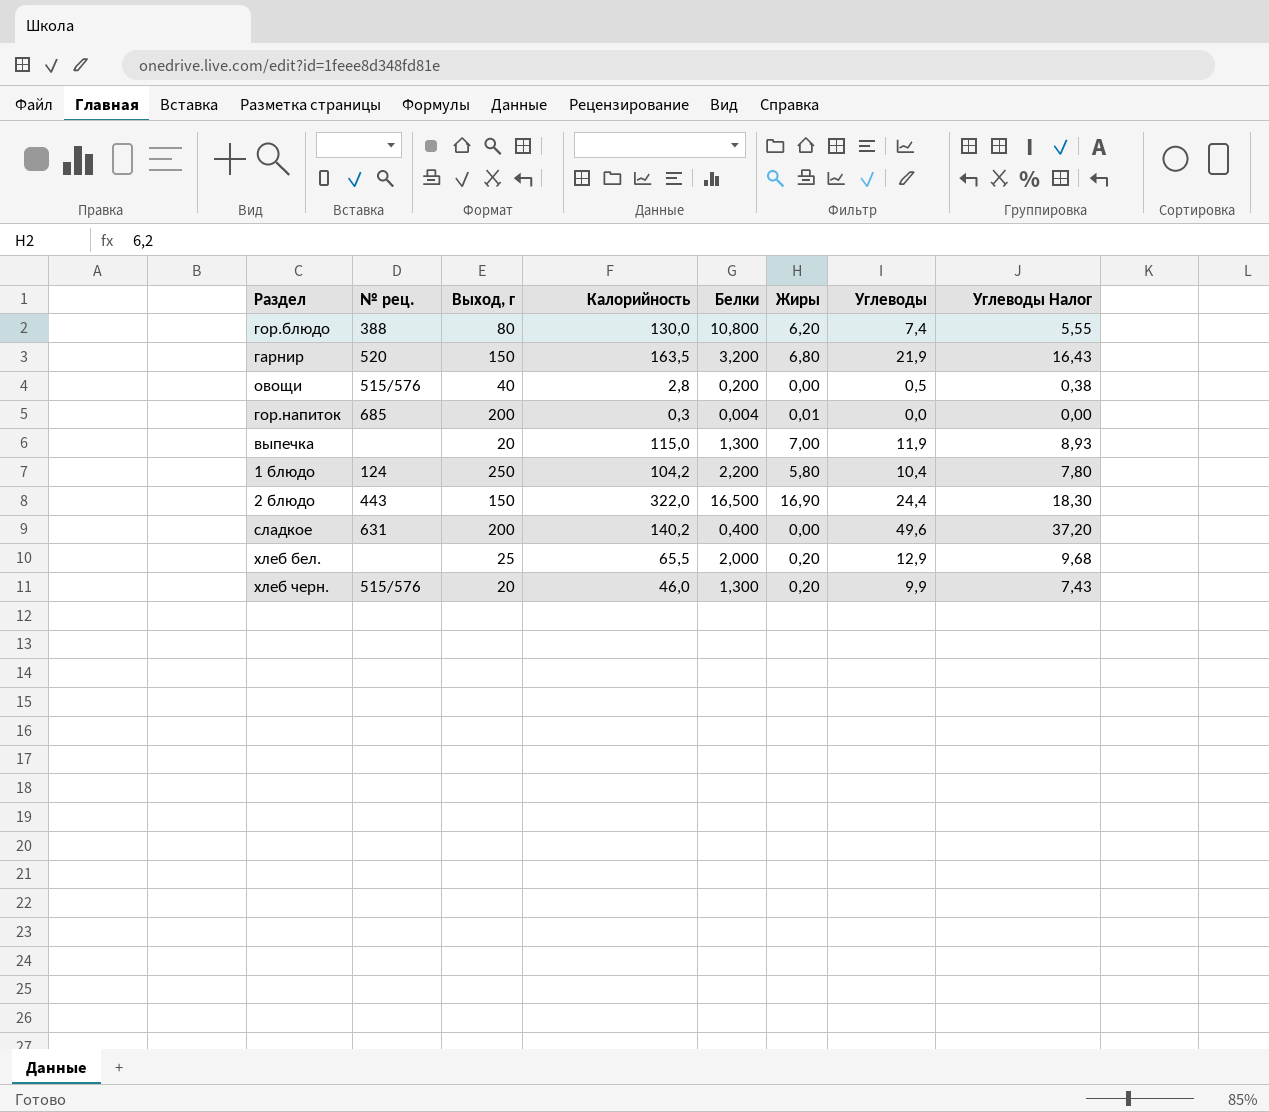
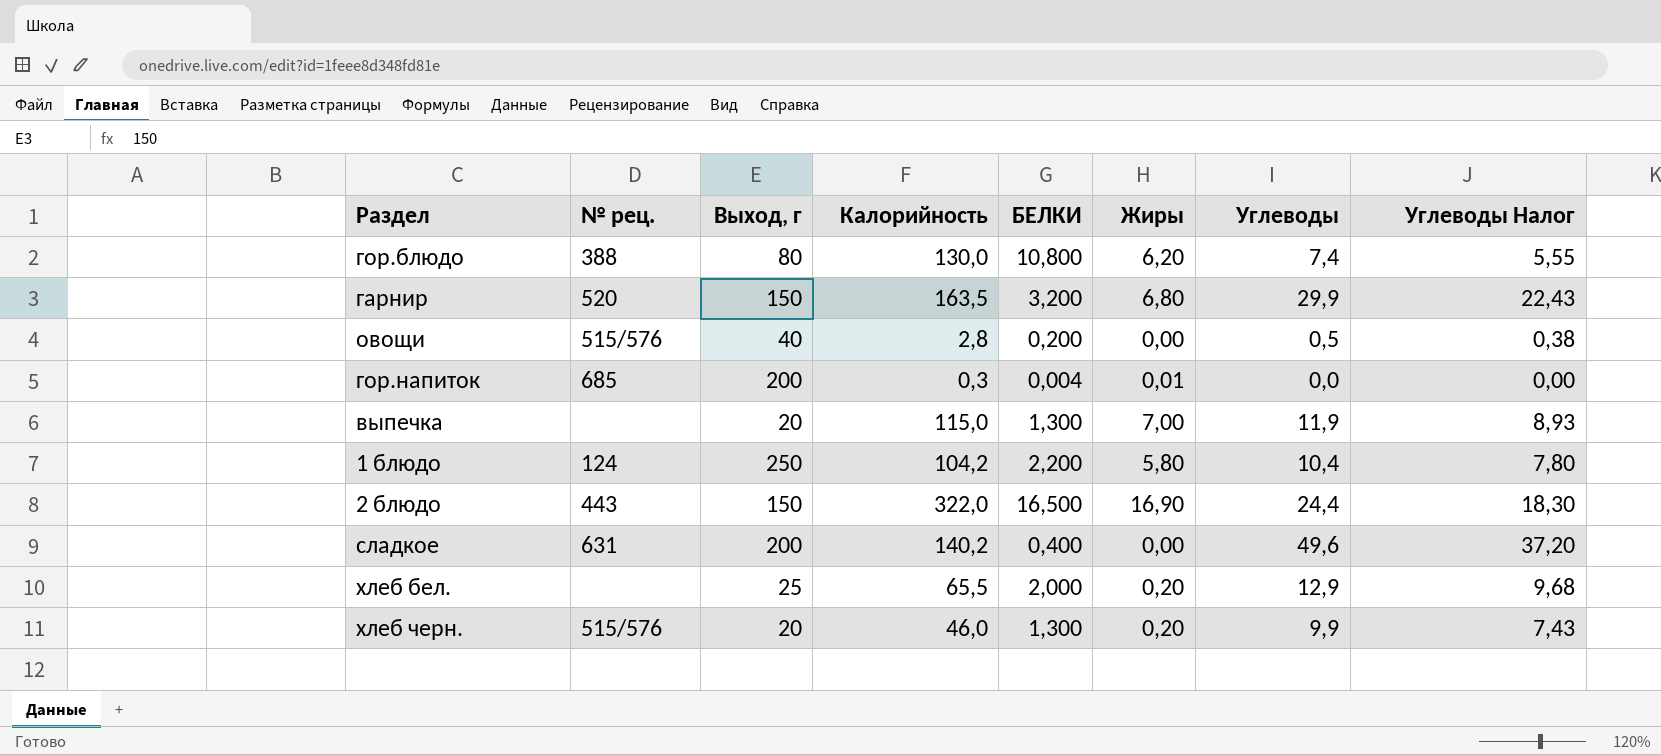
column name: Белки -> БЕЛКИ
гарнир | Углеводы: 21,9 -> 29,9
гарнир | Углеводы Налог: 16,43 -> 22,43

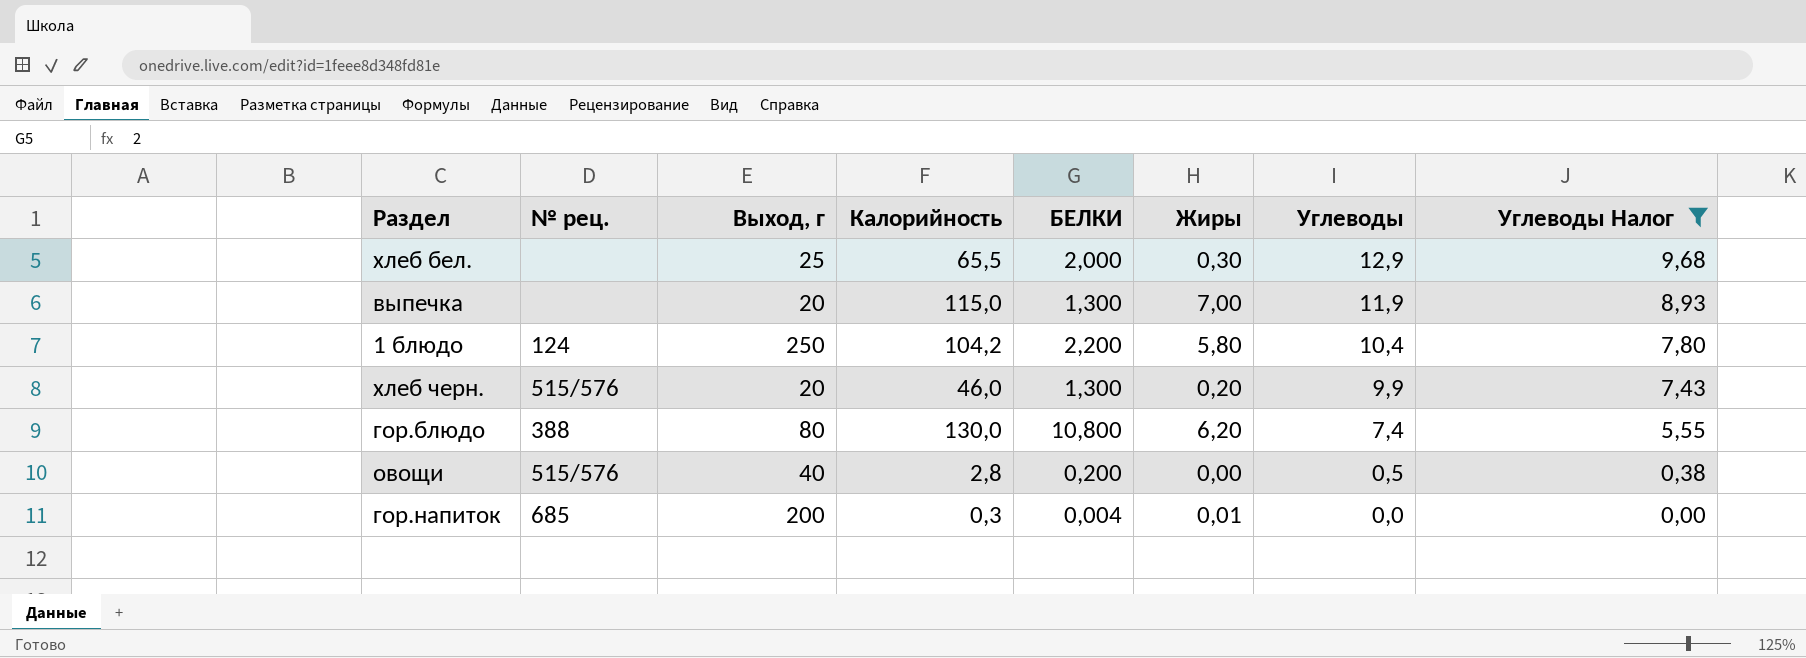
filter: none -> Углеводы Налог <= 9,68
row order: none -> Углеводы descending
хлеб бел. | Жиры: 0,20 -> 0,30

